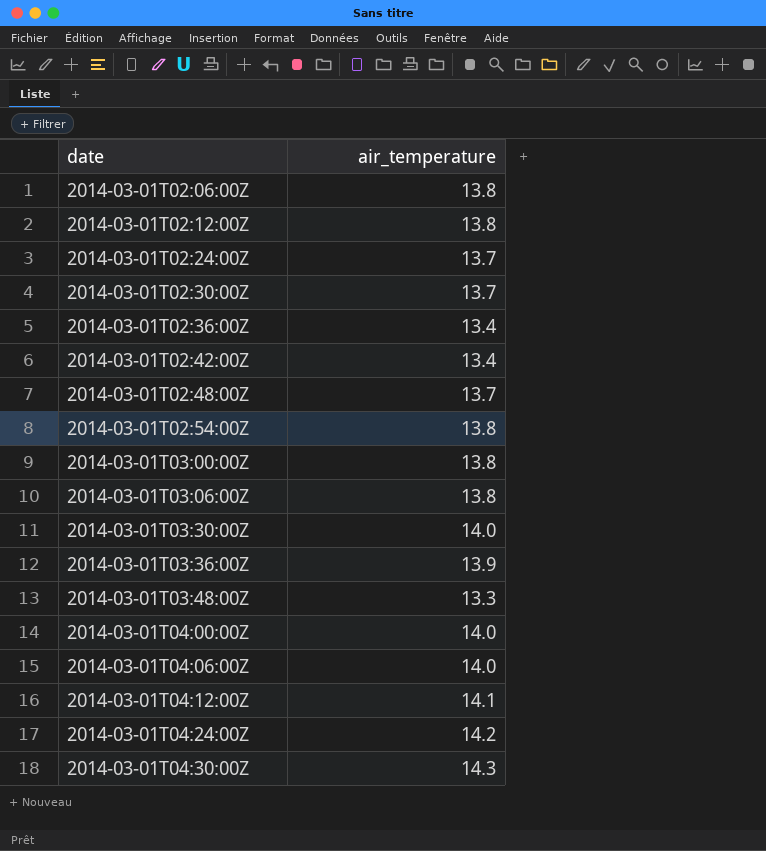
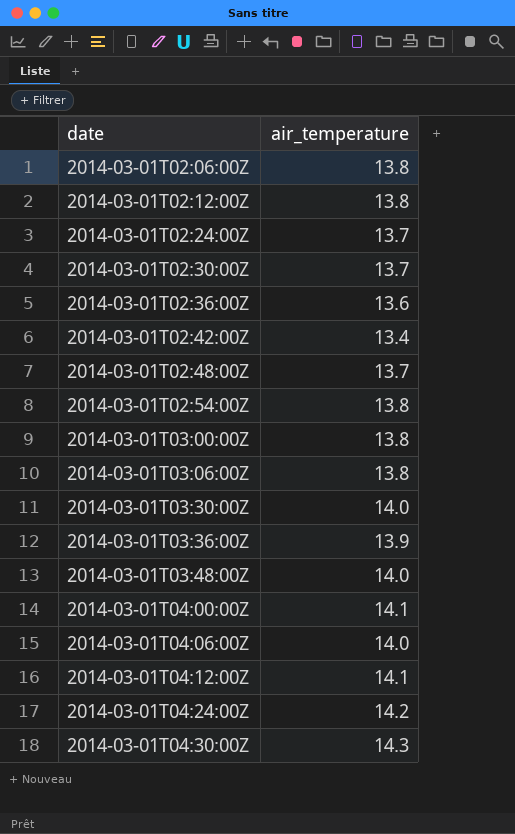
2014-03-01T02:36:00Z | air_temperature: 13.4 -> 13.6
2014-03-01T03:48:00Z | air_temperature: 13.3 -> 14.0
2014-03-01T04:00:00Z | air_temperature: 14.0 -> 14.1

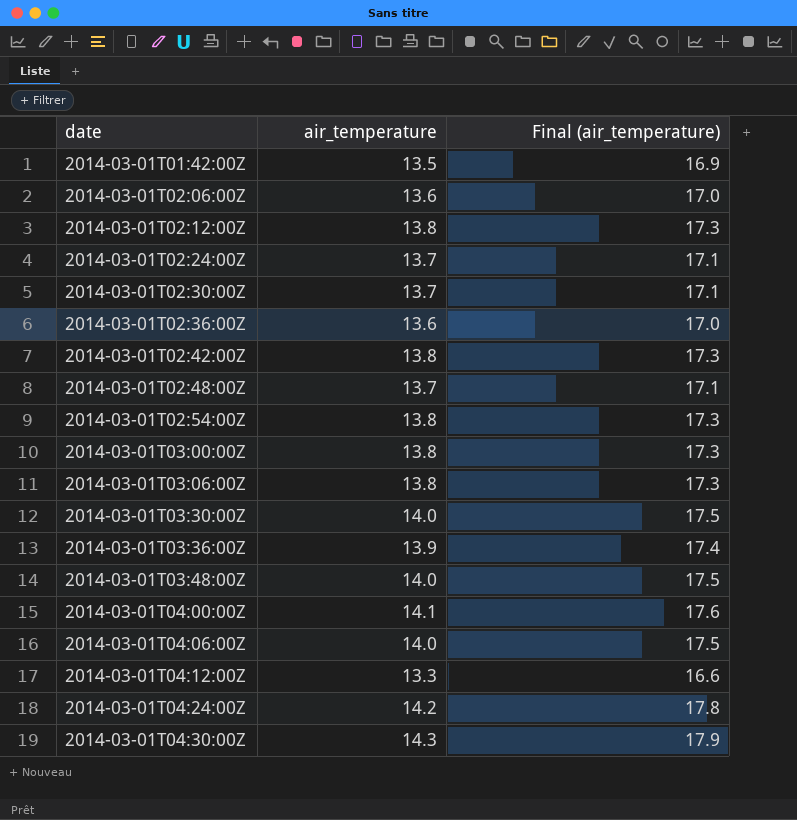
column Final (air_temperature) | formula: none -> [air_temperature] * 1.25
row 2014-03-01T01:42:00Z: none -> 13.5 | 16.9
2014-03-01T02:06:00Z | air_temperature: 13.8 -> 13.6
2014-03-01T02:42:00Z | air_temperature: 13.4 -> 13.8
2014-03-01T04:12:00Z | air_temperature: 14.1 -> 13.3

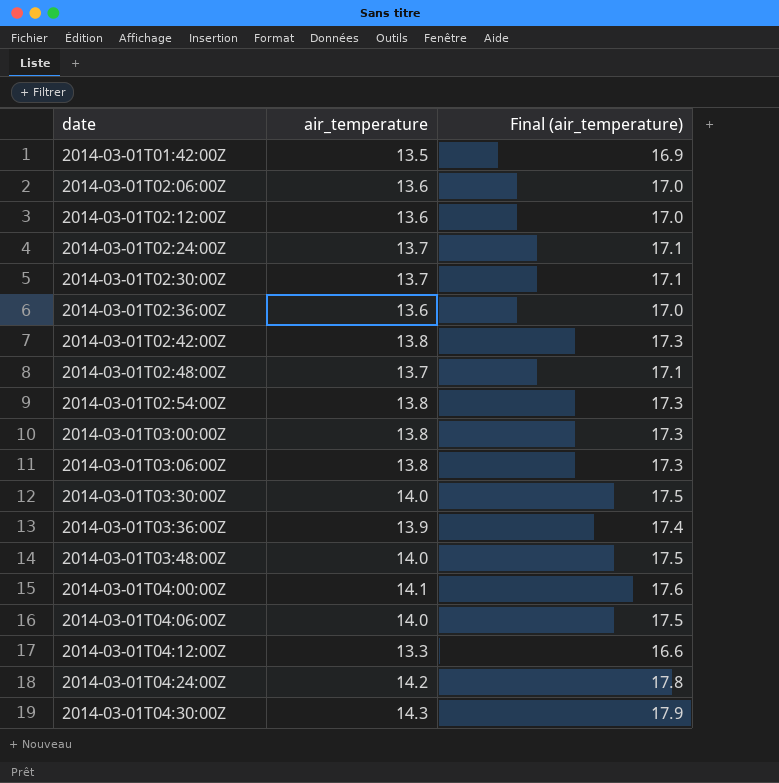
2014-03-01T02:12:00Z | air_temperature: 13.8 -> 13.6
2014-03-01T02:12:00Z | Final (air_temperature): 17.3 -> 17.0

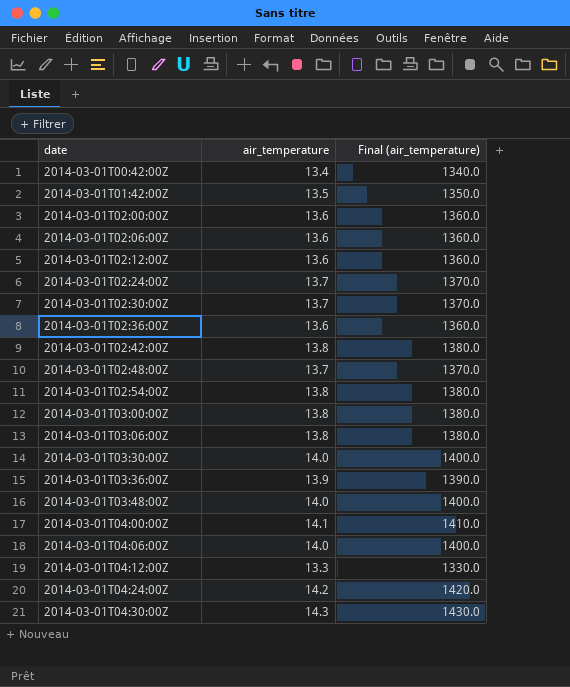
column Final (air_temperature) | formula: [air_temperature] * 1.25 -> [air_temperature] * 100
row 2014-03-01T00:42:00Z: none -> 13.4 | 1340.0
row 2014-03-01T02:00:00Z: none -> 13.6 | 1360.0

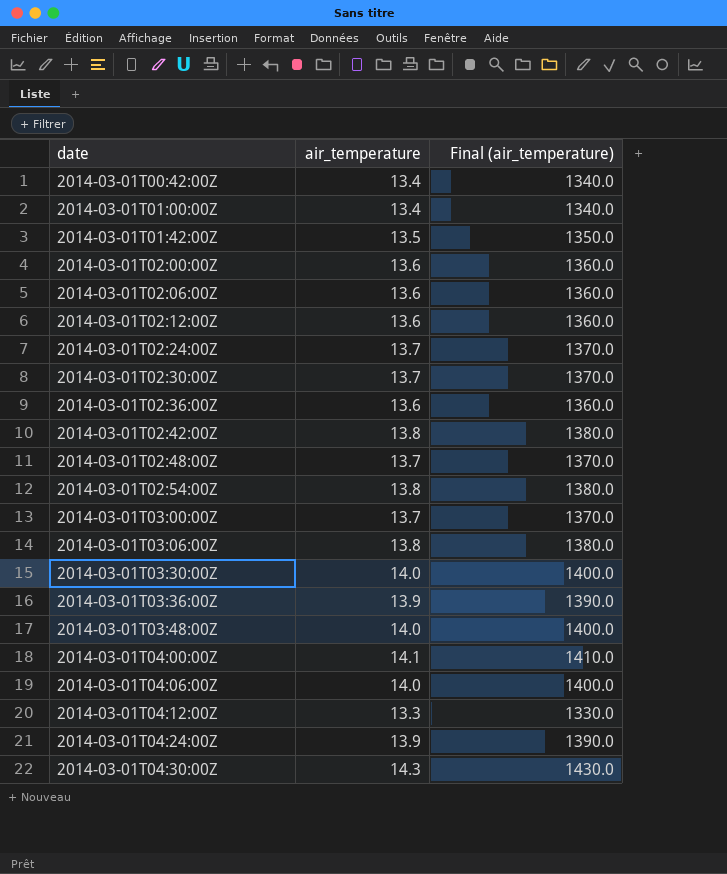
row 2014-03-01T01:00:00Z: none -> 13.4 | 1340.0
2014-03-01T03:00:00Z | air_temperature: 13.8 -> 13.7
2014-03-01T03:00:00Z | Final (air_temperature): 1380.0 -> 1370.0
2014-03-01T04:24:00Z | air_temperature: 14.2 -> 13.9
2014-03-01T04:24:00Z | Final (air_temperature): 1420.0 -> 1390.0

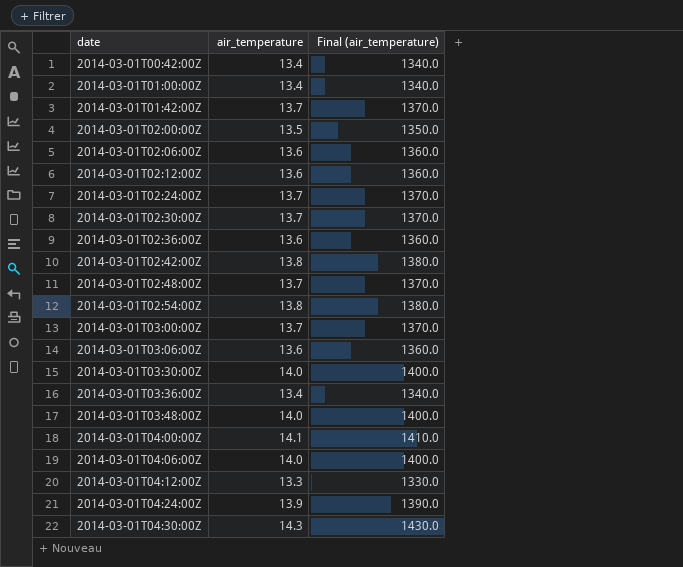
2014-03-01T01:42:00Z | air_temperature: 13.5 -> 13.7
2014-03-01T01:42:00Z | Final (air_temperature): 1350.0 -> 1370.0
2014-03-01T02:00:00Z | air_temperature: 13.6 -> 13.5
2014-03-01T02:00:00Z | Final (air_temperature): 1360.0 -> 1350.0
2014-03-01T03:06:00Z | air_temperature: 13.8 -> 13.6
2014-03-01T03:06:00Z | Final (air_temperature): 1380.0 -> 1360.0
2014-03-01T03:36:00Z | air_temperature: 13.9 -> 13.4
2014-03-01T03:36:00Z | Final (air_temperature): 1390.0 -> 1340.0

